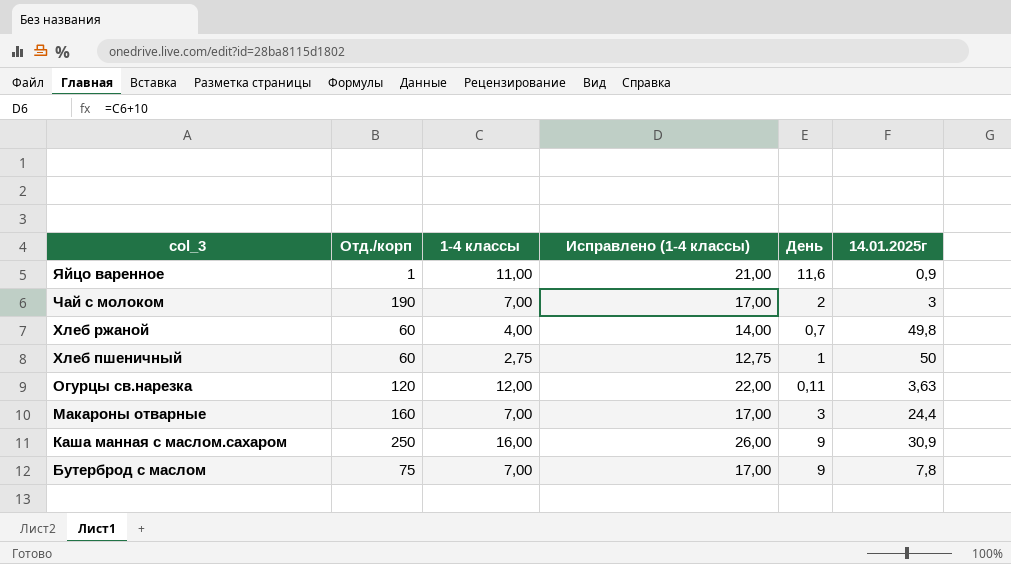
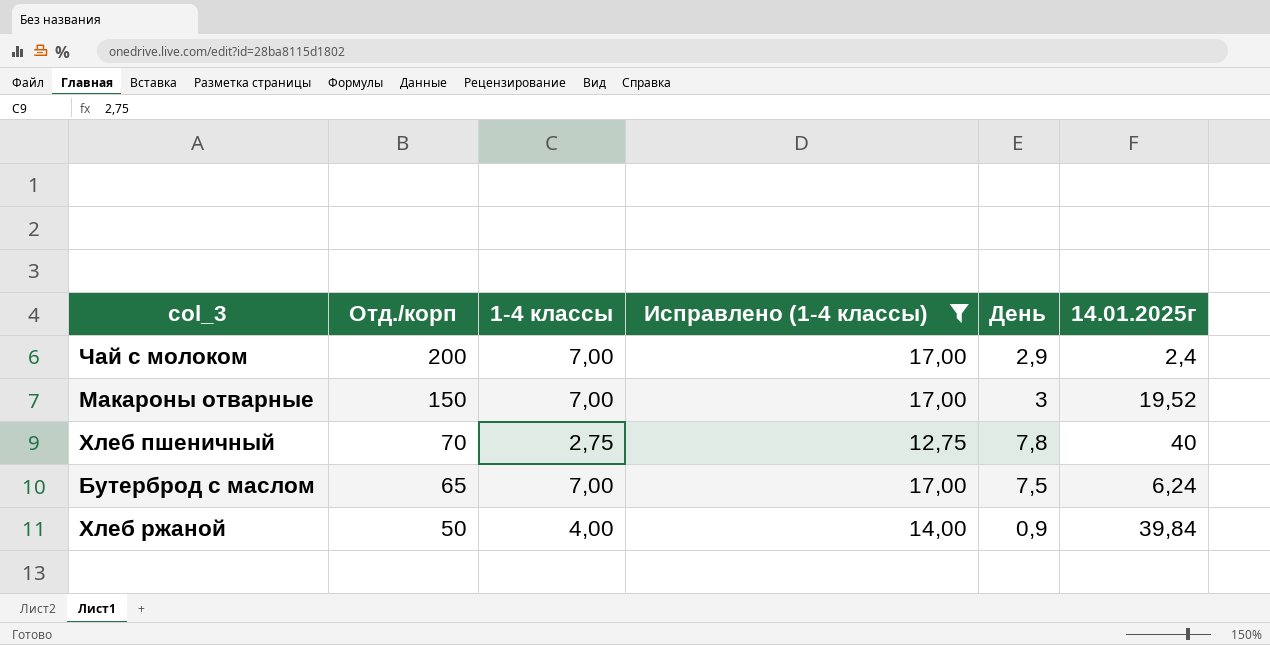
filter: none -> Исправлено (1-4 классы) <= 17,00
row order: col_3 descending -> Отд./корп descending
Чай с молоком | Отд./корп: 190 -> 200
Чай с молоком | День: 2 -> 2,9
Чай с молоком | 14.01.2025г: 3 -> 2,4
Макароны отварные | Отд./корп: 160 -> 150
Макароны отварные | 14.01.2025г: 24,4 -> 19,52
Хлеб пшеничный | Отд./корп: 60 -> 70
Хлеб пшеничный | День: 1 -> 7,8
Хлеб пшеничный | 14.01.2025г: 50 -> 40
Бутерброд с маслом | Отд./корп: 75 -> 65
Бутерброд с маслом | День: 9 -> 7,5
Бутерброд с маслом | 14.01.2025г: 7,8 -> 6,24
Хлеб ржаной | Отд./корп: 60 -> 50
Хлеб ржаной | День: 0,7 -> 0,9
Хлеб ржаной | 14.01.2025г: 49,8 -> 39,84

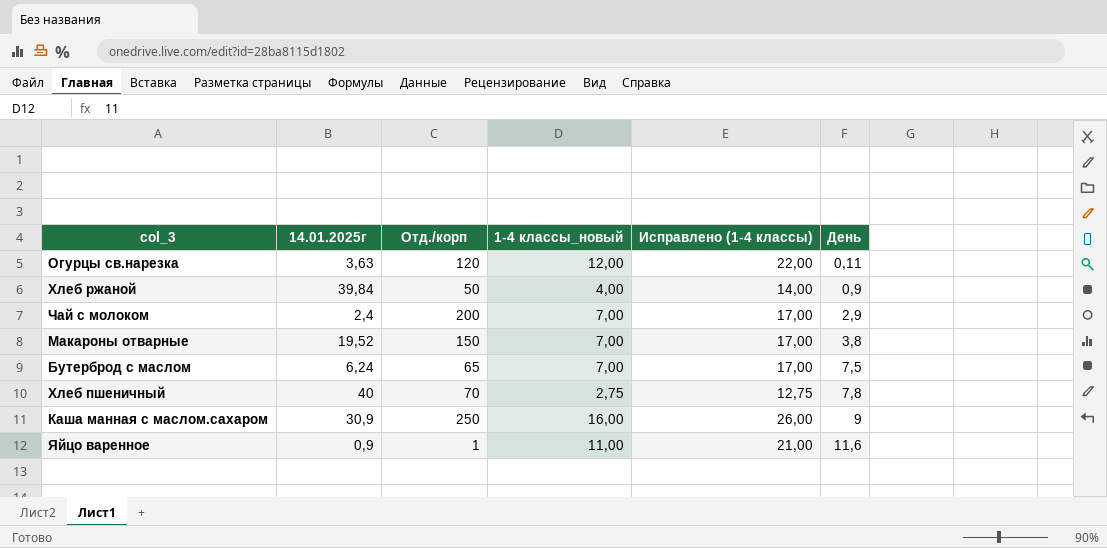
filter: Исправлено (1-4 классы) <= 17,00 -> none
row order: Отд./корп descending -> День ascending
column 14.01.2025г | position: 6 -> 2
column name: 1-4 классы -> 1-4 классы_новый
Макароны отварные | День: 3 -> 3,8

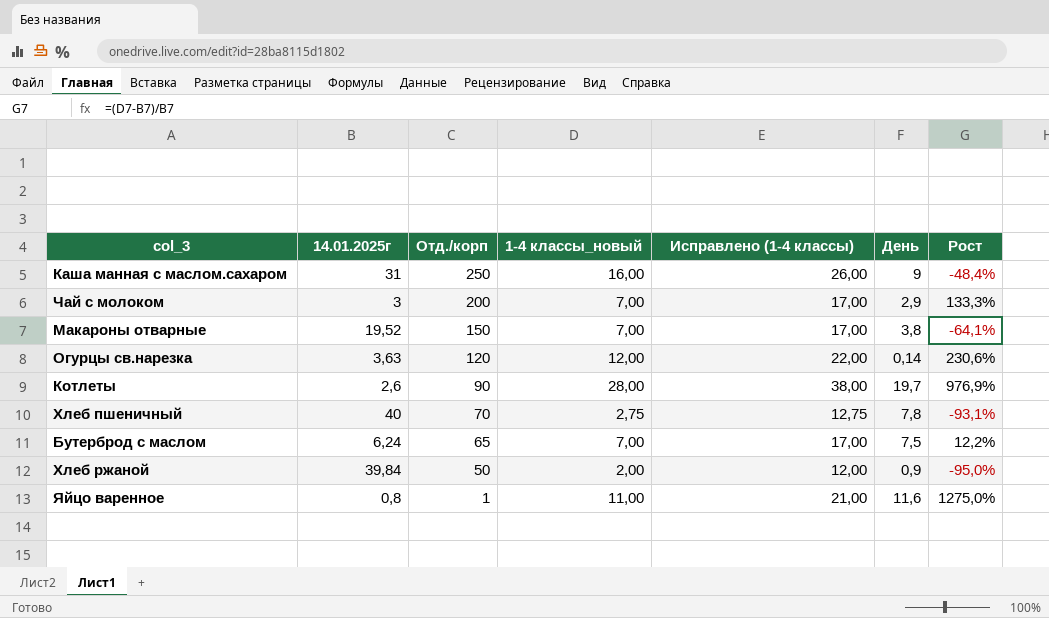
row order: День ascending -> Отд./корп descending
column Рост | formula: none -> ([1-4 классы_новый] - [14.01.2025г]) / [14.01.2025г]
Каша манная с маслом.сахаром | 14.01.2025г: 30,9 -> 31
Чай с молоком | 14.01.2025г: 2,4 -> 3
Огурцы св.нарезка | День: 0,11 -> 0,14
row Котлеты: none -> 2,6 | 90 | 28,00 | 38,00 | 19,7 | 976,9%
Хлеб ржаной | 1-4 классы_новый: 4,00 -> 2,00
Хлеб ржаной | Исправлено (1-4 классы): 14,00 -> 12,00
Яйцо варенное | 14.01.2025г: 0,9 -> 0,8

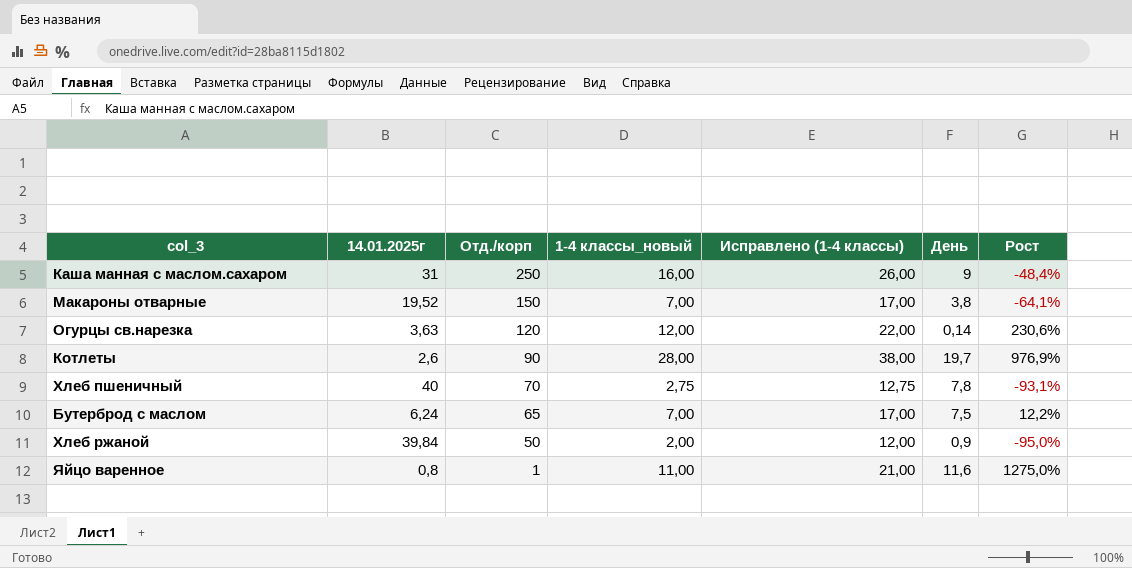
row Чай с молоком: 3 | 200 | 7,00 | 17,00 | 2,9 | 133,3% -> none

